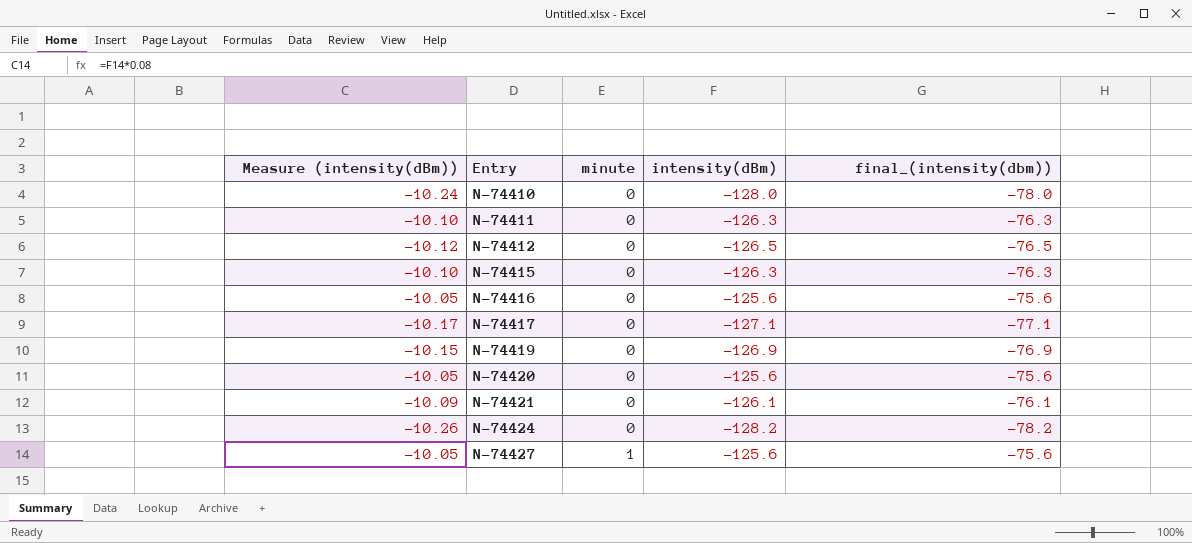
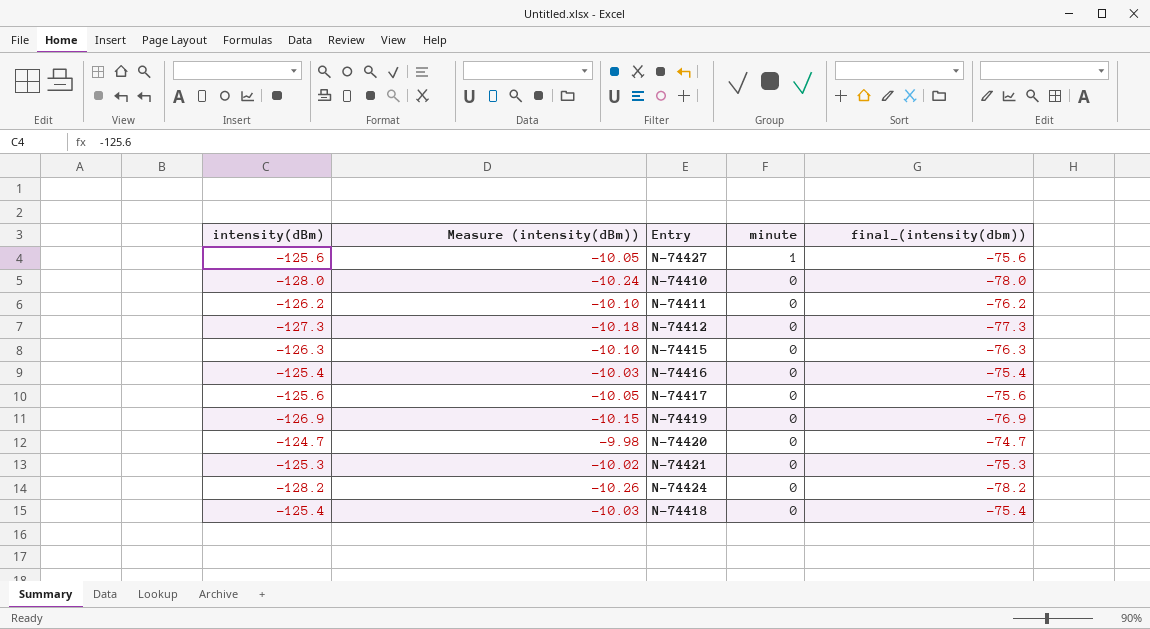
row order: Entry ascending -> minute descending
column intensity(dBm) | position: 4 -> 1
N-74411 | intensity(dBm): -126.3 -> -126.2
N-74411 | final_(intensity(dbm)): -76.3 -> -76.2
N-74412 | intensity(dBm): -126.5 -> -127.3
N-74412 | Measure (intensity(dBm)): -10.12 -> -10.18
N-74412 | final_(intensity(dbm)): -76.5 -> -77.3
N-74416 | intensity(dBm): -125.6 -> -125.4
N-74416 | Measure (intensity(dBm)): -10.05 -> -10.03
N-74416 | final_(intensity(dbm)): -75.6 -> -75.4
N-74417 | intensity(dBm): -127.1 -> -125.6
N-74417 | Measure (intensity(dBm)): -10.17 -> -10.05
N-74417 | final_(intensity(dbm)): -77.1 -> -75.6
N-74420 | intensity(dBm): -125.6 -> -124.7
N-74420 | Measure (intensity(dBm)): -10.05 -> -9.98
N-74420 | final_(intensity(dbm)): -75.6 -> -74.7
N-74421 | intensity(dBm): -126.1 -> -125.3
N-74421 | Measure (intensity(dBm)): -10.09 -> -10.02
N-74421 | final_(intensity(dbm)): -76.1 -> -75.3
row N-74418: none -> -125.4 | -10.03 | 0 | -75.4

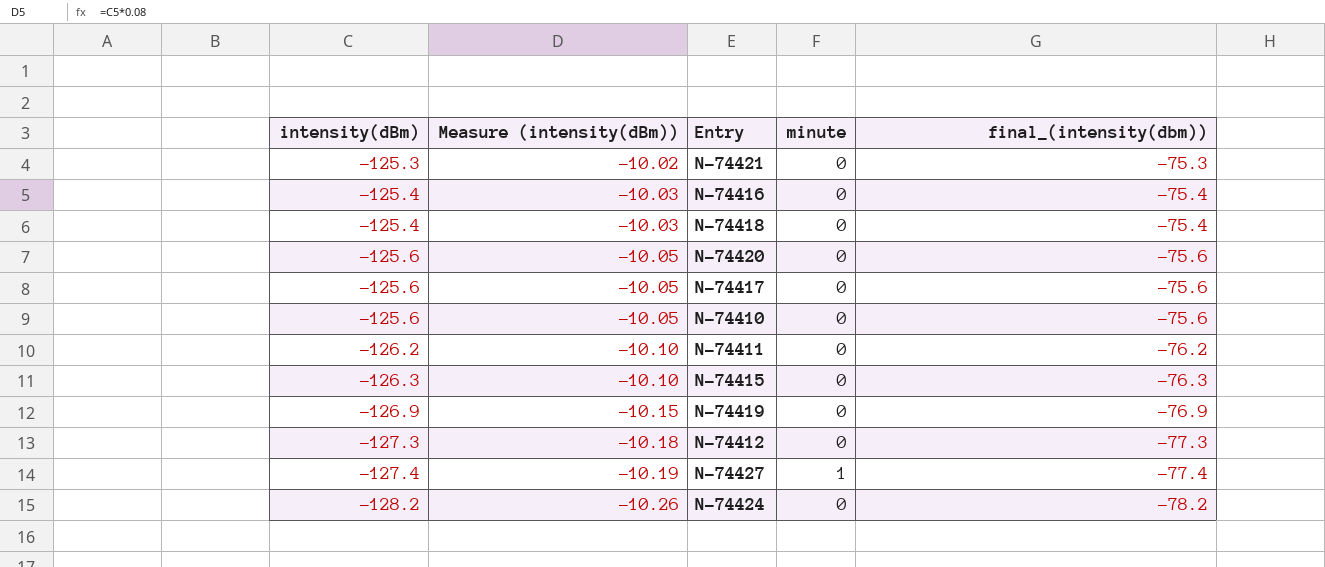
row order: minute descending -> intensity(dBm) descending
N-74420 | intensity(dBm): -124.7 -> -125.6
N-74420 | Measure (intensity(dBm)): -9.98 -> -10.05
N-74420 | final_(intensity(dbm)): -74.7 -> -75.6
N-74410 | intensity(dBm): -128.0 -> -125.6
N-74410 | Measure (intensity(dBm)): -10.24 -> -10.05
N-74410 | final_(intensity(dbm)): -78.0 -> -75.6
N-74427 | intensity(dBm): -125.6 -> -127.4
N-74427 | Measure (intensity(dBm)): -10.05 -> -10.19
N-74427 | final_(intensity(dbm)): -75.6 -> -77.4

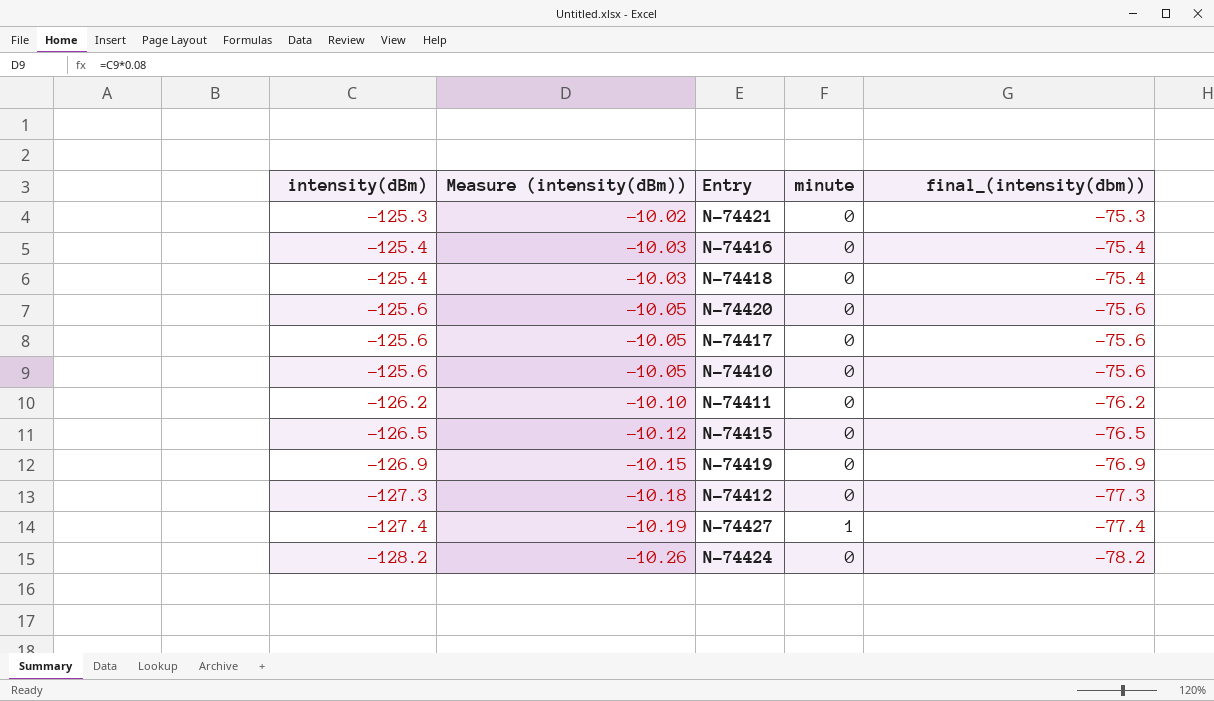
N-74415 | intensity(dBm): -126.3 -> -126.5
N-74415 | Measure (intensity(dBm)): -10.10 -> -10.12
N-74415 | final_(intensity(dbm)): -76.3 -> -76.5

